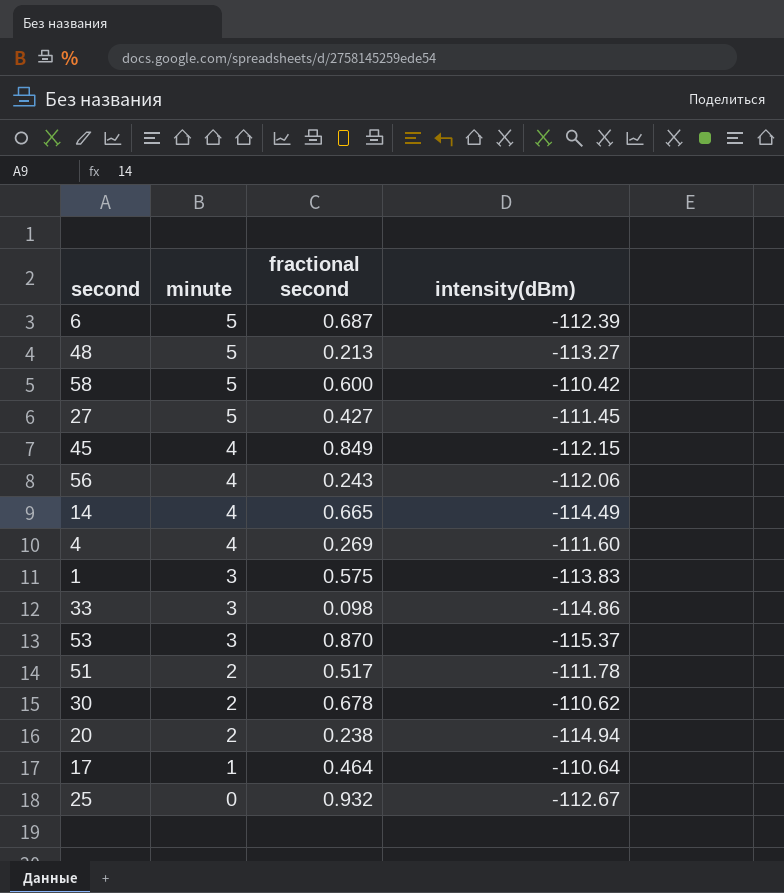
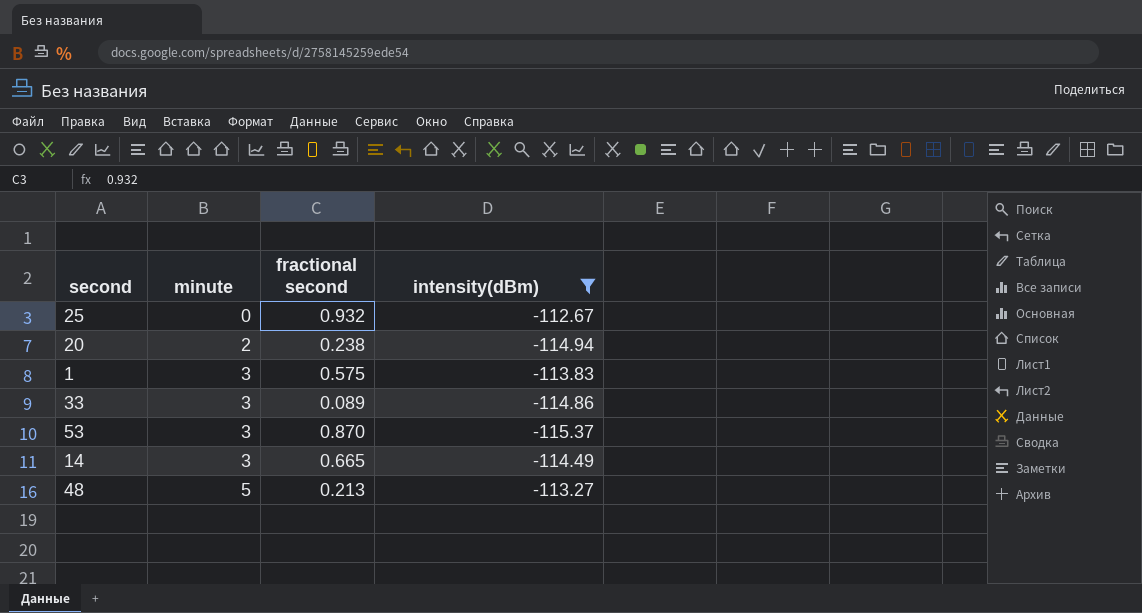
filter: none -> intensity(dBm) <= -112.67
row order: minute descending -> minute ascending
33 | fractional second: 0.098 -> 0.089
14 | minute: 4 -> 3

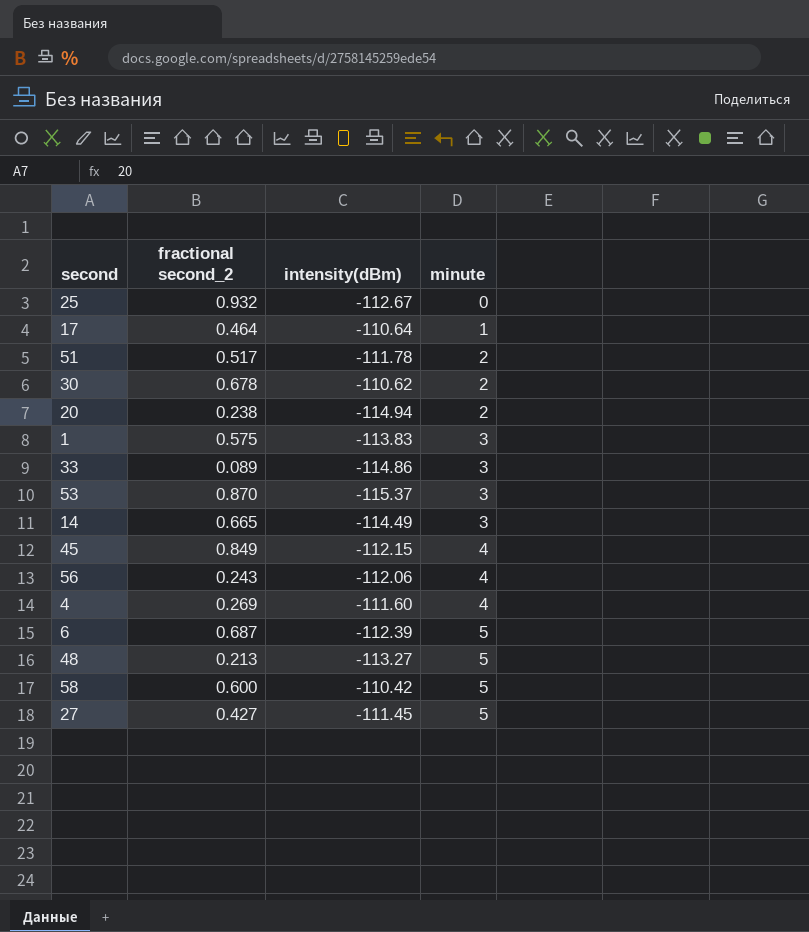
filter: intensity(dBm) <= -112.67 -> none
column name: fractional second -> fractional second_2
column minute | position: 2 -> 4

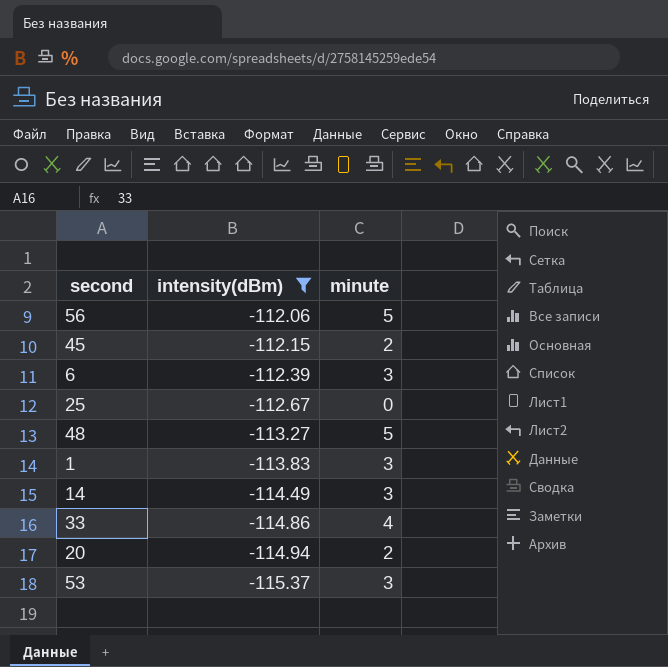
filter: none -> intensity(dBm) <= -112.06
row order: minute ascending -> intensity(dBm) descending
column fractional second_2 | position: 2 -> none
56 | minute: 4 -> 5
45 | minute: 4 -> 2
6 | minute: 5 -> 3
33 | minute: 3 -> 4

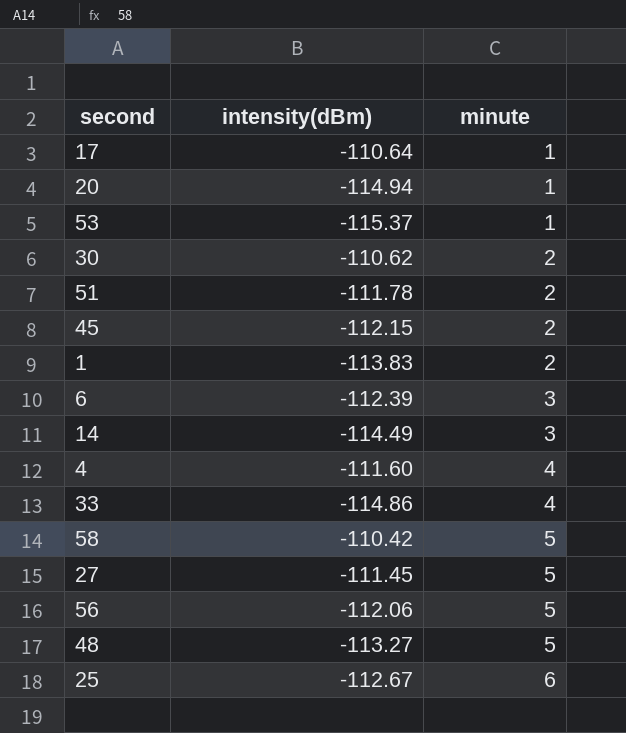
filter: intensity(dBm) <= -112.06 -> none
row order: intensity(dBm) descending -> minute ascending
20 | minute: 2 -> 1
53 | minute: 3 -> 1
1 | minute: 3 -> 2
25 | minute: 0 -> 6

